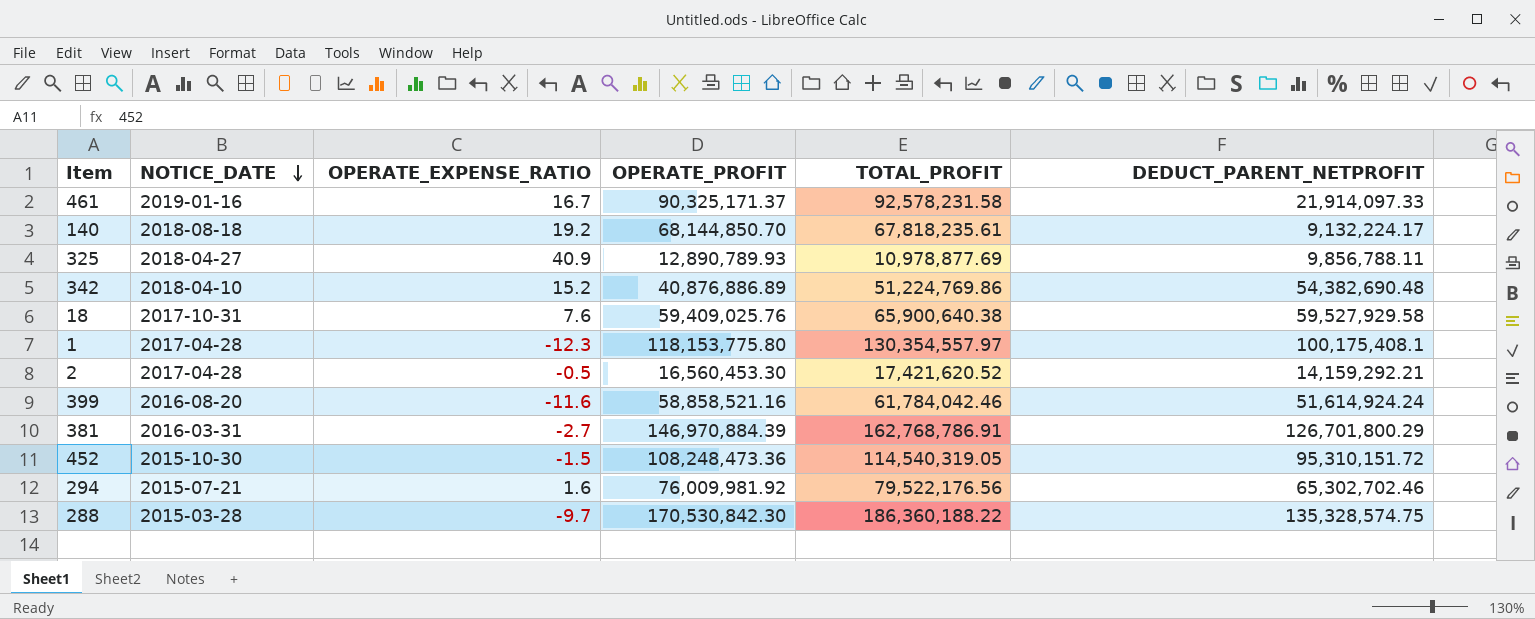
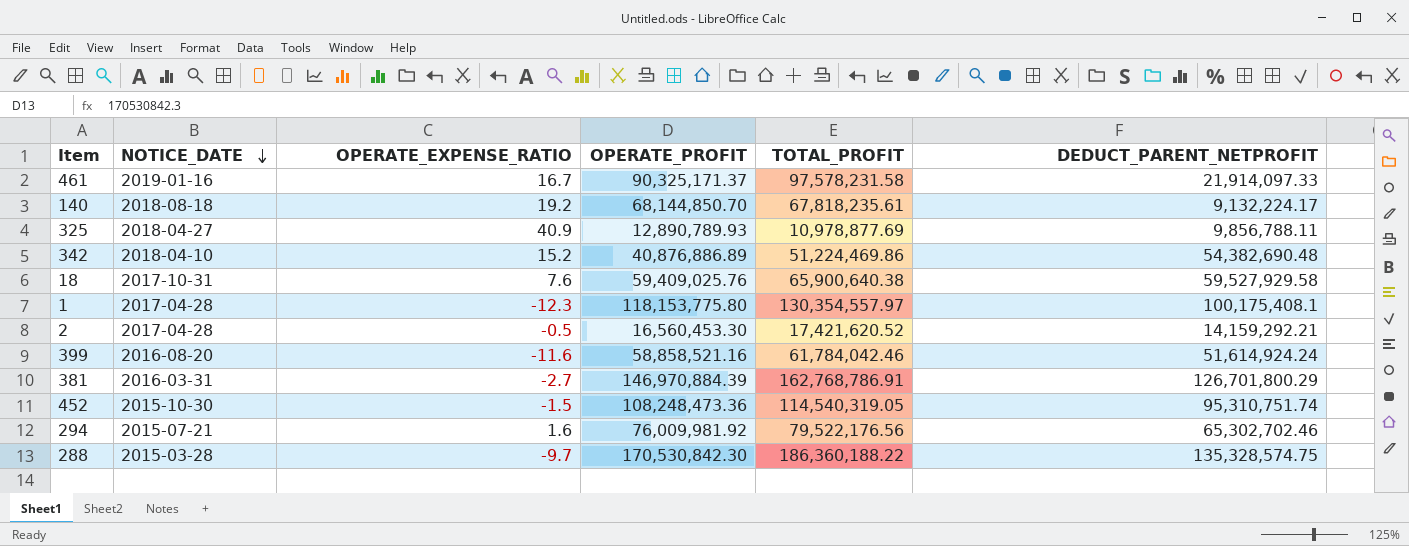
461 | TOTAL_PROFIT: 92,578,231.58 -> 97,578,231.58
342 | TOTAL_PROFIT: 51,224,769.86 -> 51,224,469.86
452 | DEDUCT_PARENT_NETPROFIT: 95,310,151.72 -> 95,310,751.74

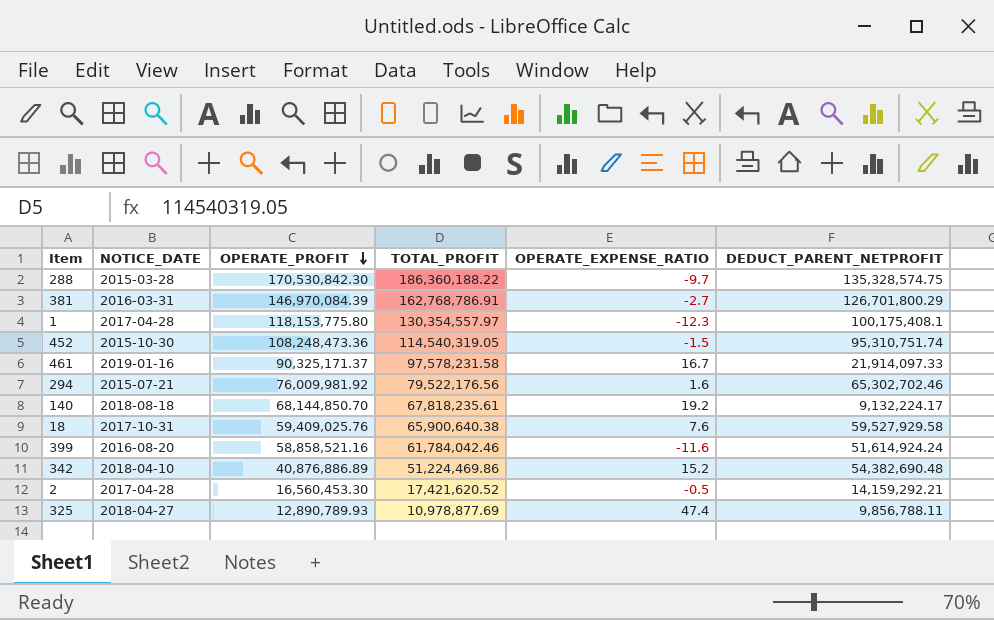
row order: NOTICE_DATE descending -> OPERATE_PROFIT descending
column OPERATE_EXPENSE_RATIO | position: 3 -> 5
381 | OPERATE_PROFIT: 146,970,884.39 -> 146,970,084.39
325 | OPERATE_EXPENSE_RATIO: 40.9 -> 47.4

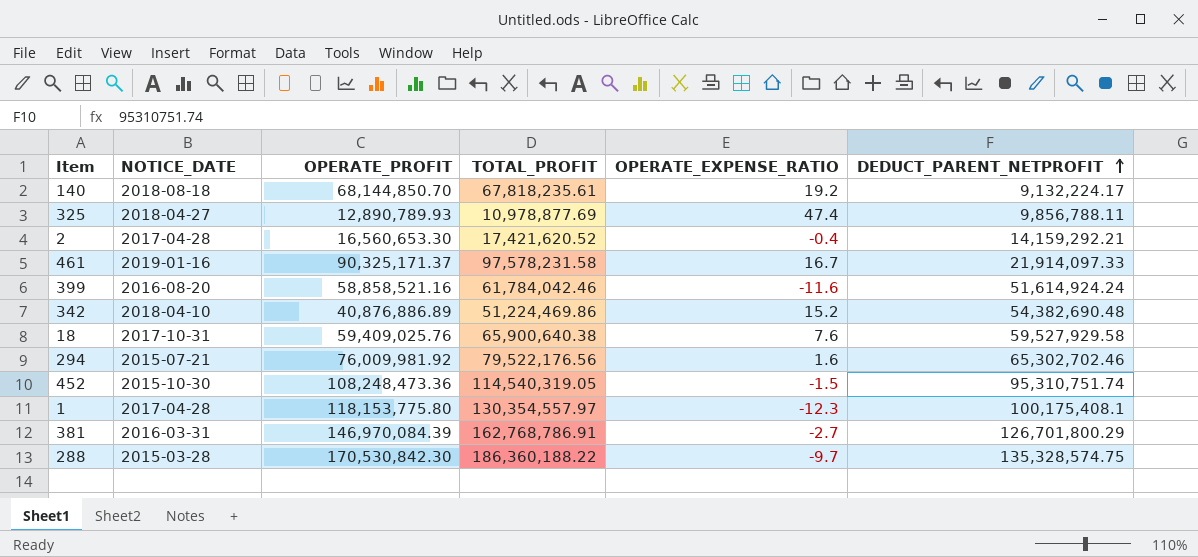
row order: OPERATE_PROFIT descending -> DEDUCT_PARENT_NETPROFIT ascending
2 | OPERATE_PROFIT: 16,560,453.30 -> 16,560,653.30
2 | OPERATE_EXPENSE_RATIO: -0.5 -> -0.4

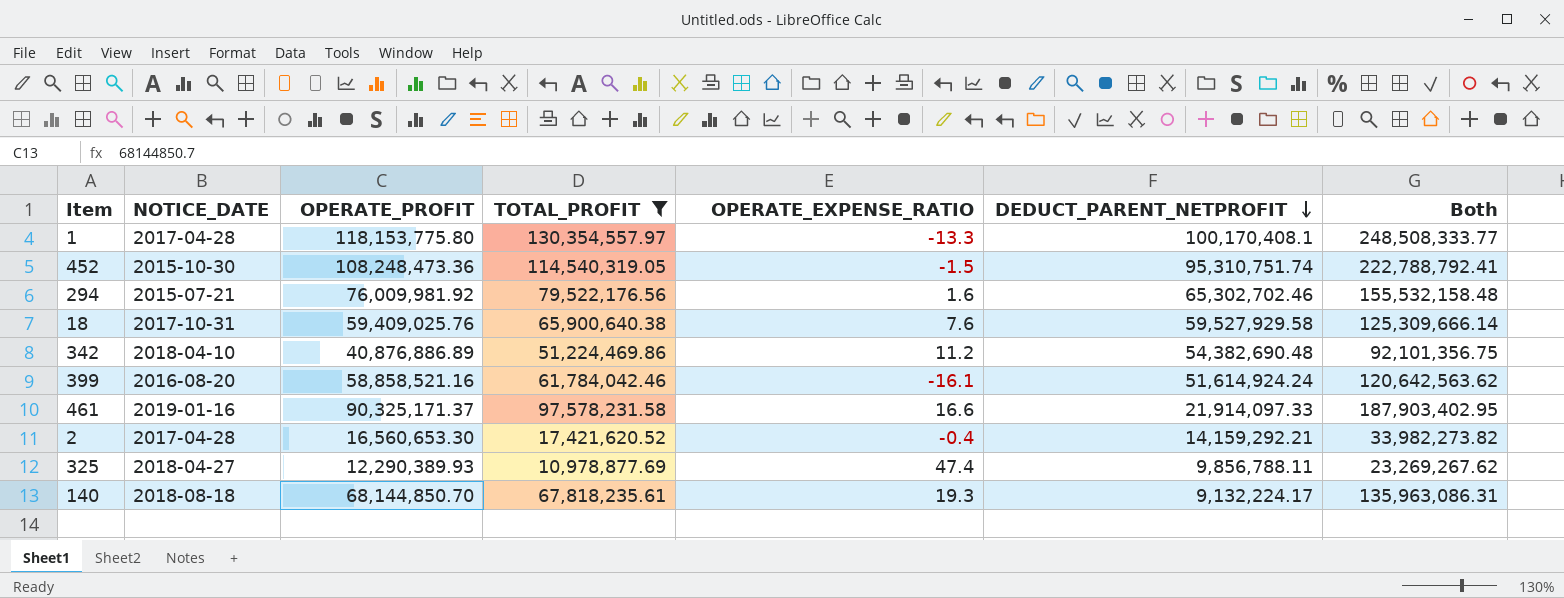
filter: none -> TOTAL_PROFIT <= 130,354,557.97
row order: DEDUCT_PARENT_NETPROFIT ascending -> DEDUCT_PARENT_NETPROFIT descending
column Both | formula: none -> [OPERATE_PROFIT] + [TOTAL_PROFIT]
1 | OPERATE_EXPENSE_RATIO: -12.3 -> -13.3
1 | DEDUCT_PARENT_NETPROFIT: 100,175,408.1 -> 100,170,408.1
342 | OPERATE_EXPENSE_RATIO: 15.2 -> 11.2
399 | OPERATE_EXPENSE_RATIO: -11.6 -> -16.1
461 | OPERATE_EXPENSE_RATIO: 16.7 -> 16.6
325 | OPERATE_PROFIT: 12,890,789.93 -> 12,290,389.93
140 | OPERATE_EXPENSE_RATIO: 19.2 -> 19.3

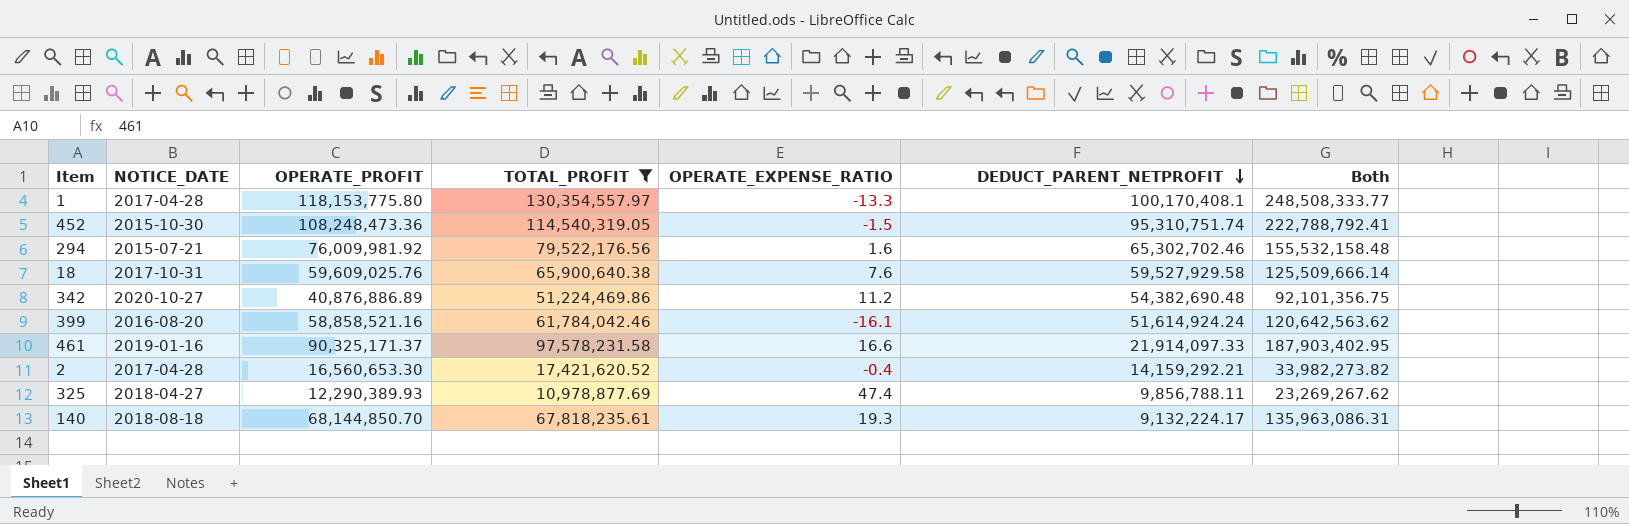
18 | OPERATE_PROFIT: 59,409,025.76 -> 59,609,025.76
18 | Both: 125,309,666.14 -> 125,509,666.14
342 | NOTICE_DATE: 2018-04-10 -> 2020-10-27

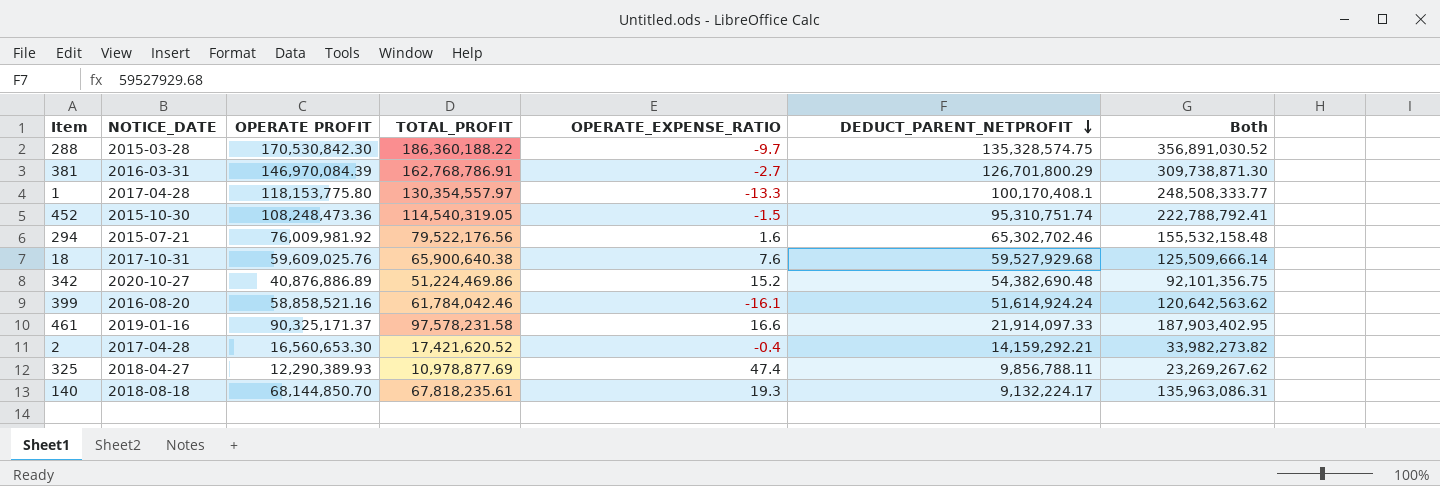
filter: TOTAL_PROFIT <= 130,354,557.97 -> none
column name: OPERATE_PROFIT -> OPERATE PROFIT
18 | DEDUCT_PARENT_NETPROFIT: 59,527,929.58 -> 59,527,929.68
342 | OPERATE_EXPENSE_RATIO: 11.2 -> 15.2

